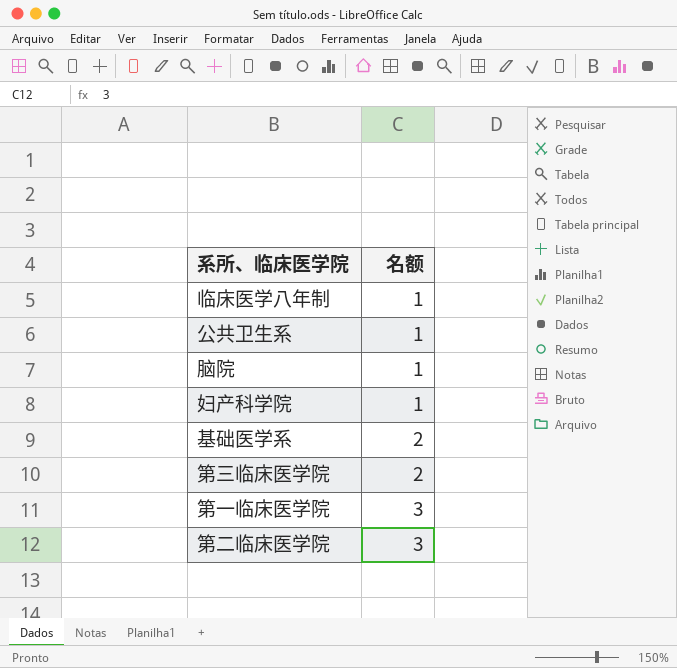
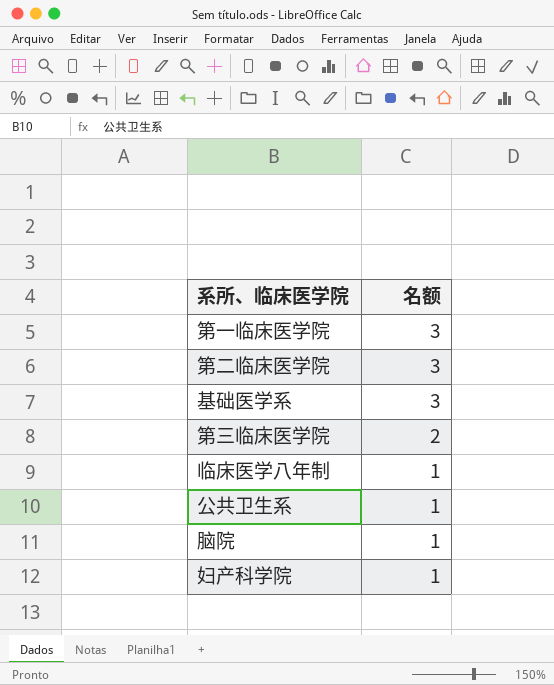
row order: 名额 ascending -> 名额 descending
基础医学系 | 名额: 2 -> 3

